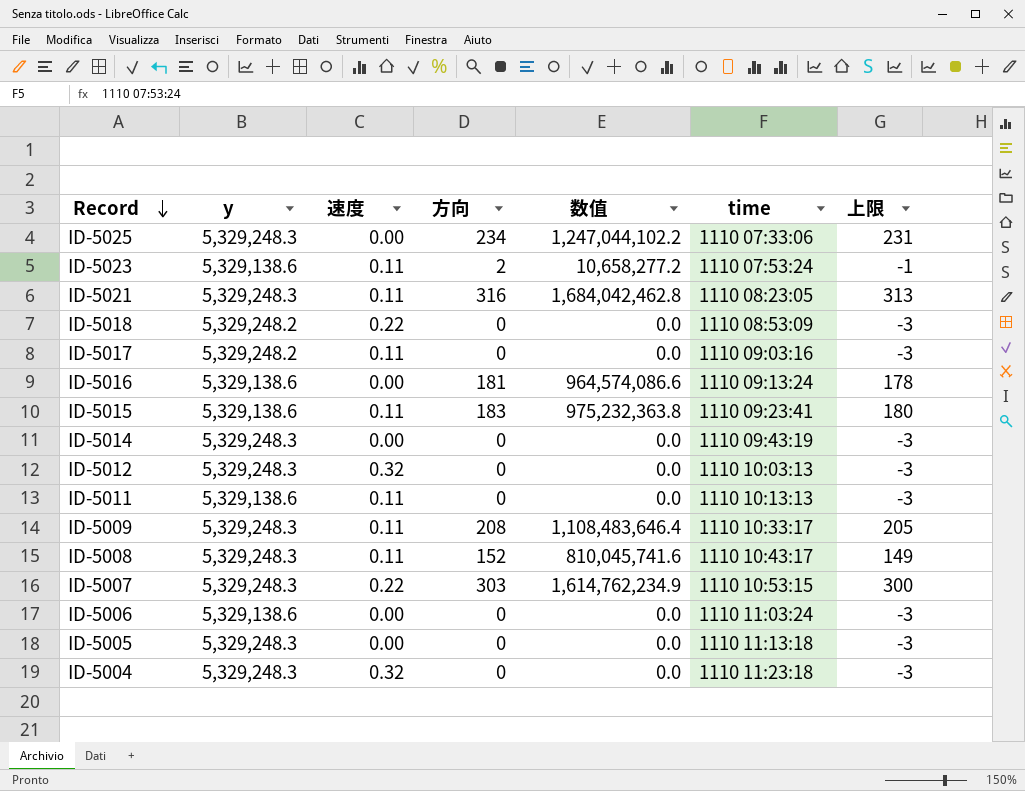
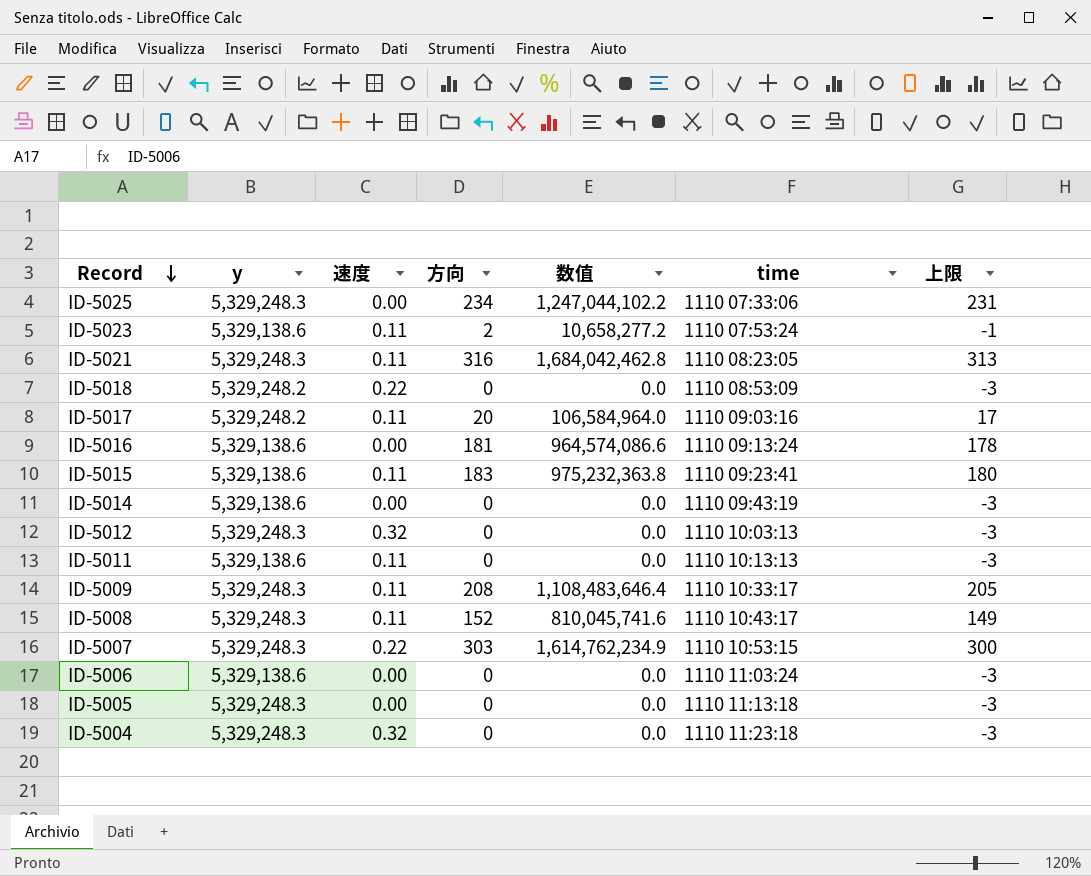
ID-5017 | 方向: 0 -> 20
ID-5017 | 数值: 0.0 -> 106,584,964.0
ID-5017 | 上限: -3 -> 17
ID-5014 | y: 5,329,248.3 -> 5,329,138.6

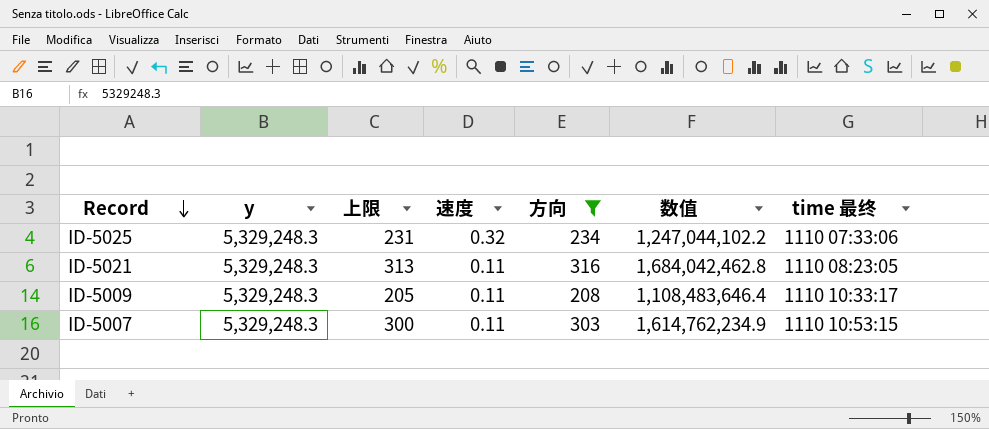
filter: none -> 方向 >= 208
column 上限 | position: 7 -> 3
column name: time -> time 最终
ID-5025 | 速度: 0.00 -> 0.32
ID-5007 | 速度: 0.22 -> 0.11

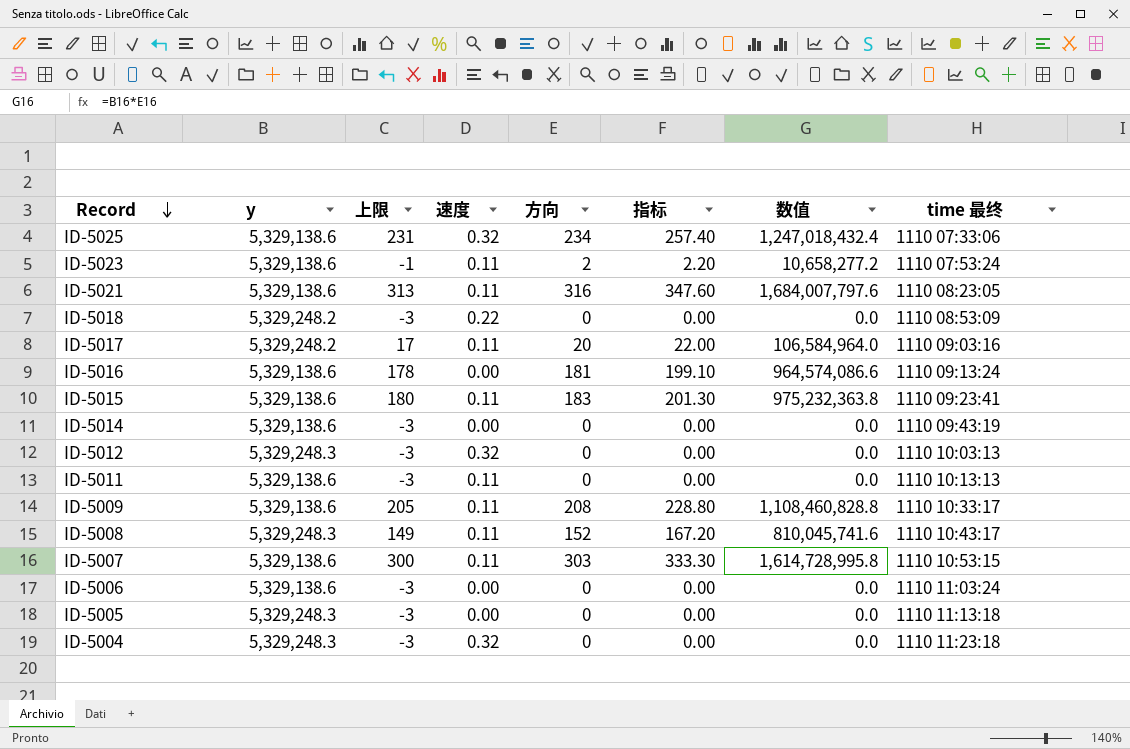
filter: 方向 >= 208 -> none
column 指标 | formula: none -> [方向] * 1.1
ID-5025 | y: 5,329,248.3 -> 5,329,138.6
ID-5025 | 数值: 1,247,044,102.2 -> 1,247,018,432.4
ID-5021 | y: 5,329,248.3 -> 5,329,138.6
ID-5021 | 数值: 1,684,042,462.8 -> 1,684,007,797.6
ID-5009 | y: 5,329,248.3 -> 5,329,138.6
ID-5009 | 数值: 1,108,483,646.4 -> 1,108,460,828.8
ID-5007 | y: 5,329,248.3 -> 5,329,138.6
ID-5007 | 数值: 1,614,762,234.9 -> 1,614,728,995.8

